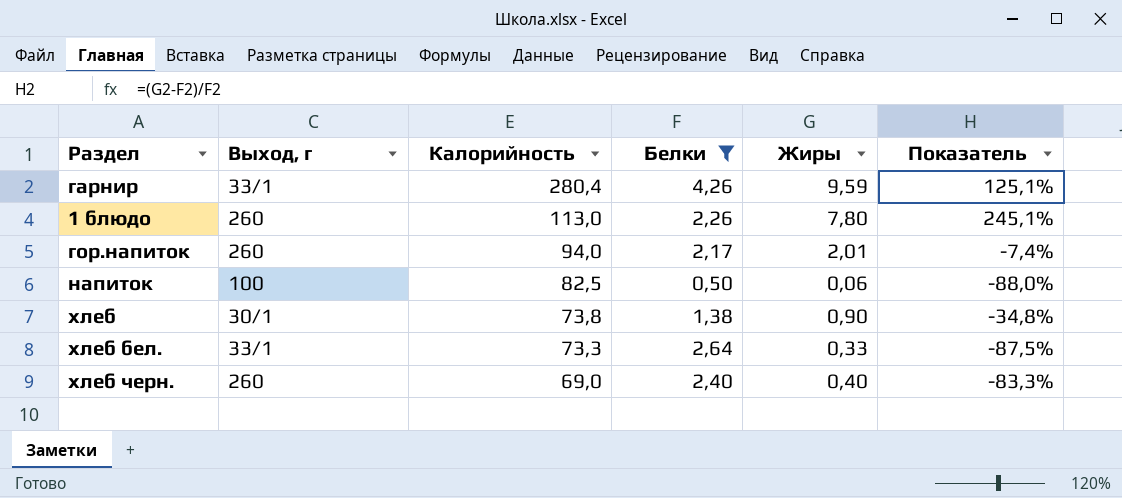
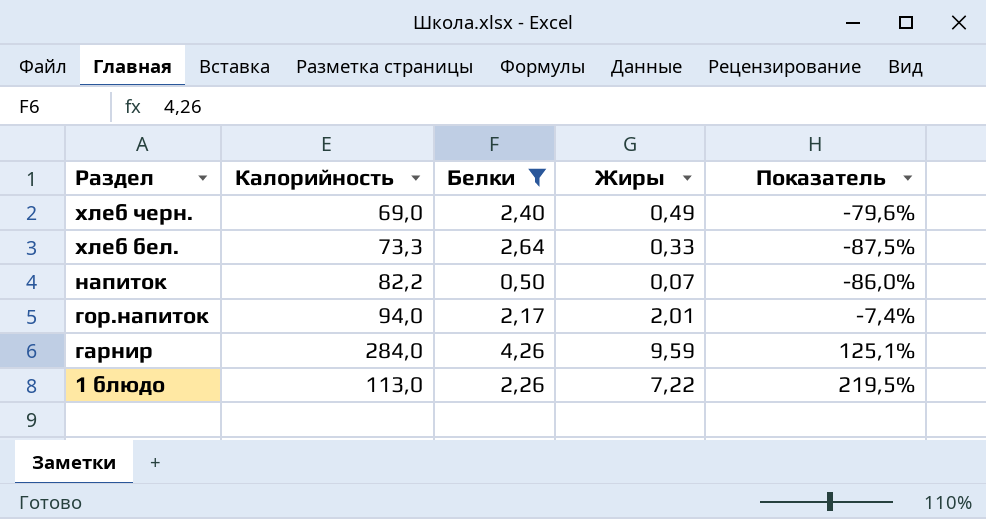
row order: Калорийность descending -> Раздел descending
column Выход, г | position: 2 -> none
row хлеб: 30/1 | 73,8 | 1,38 | 0,90 | -34,8% -> none
хлеб черн. | Жиры: 0,40 -> 0,49
хлеб черн. | Показатель: -83,3% -> -79,6%
напиток | Калорийность: 82,5 -> 82,2
напиток | Жиры: 0,06 -> 0,07
напиток | Показатель: -88,0% -> -86,0%
гарнир | Калорийность: 280,4 -> 284,0
1 блюдо | Жиры: 7,80 -> 7,22
1 блюдо | Показатель: 245,1% -> 219,5%

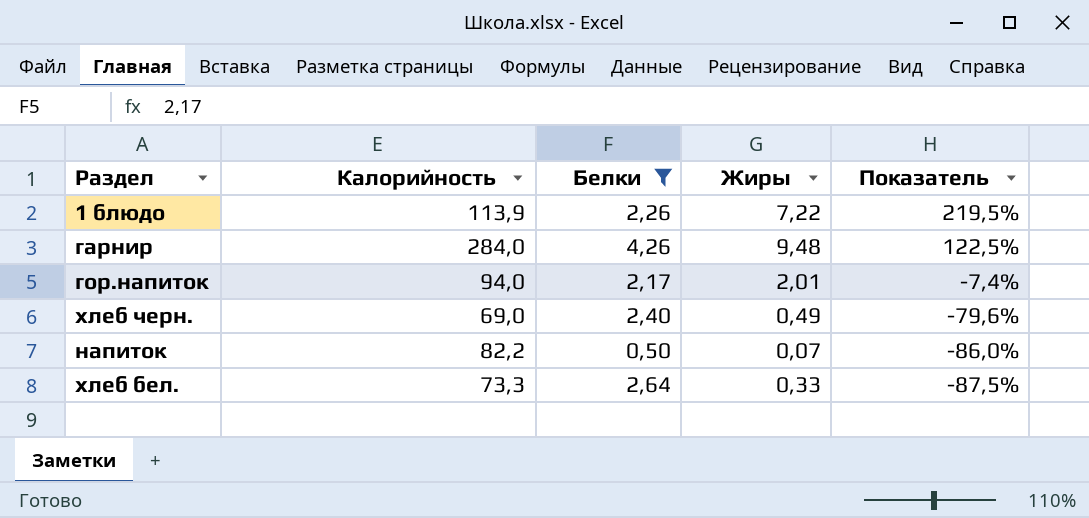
row order: Раздел descending -> Показатель descending
1 блюдо | Калорийность: 113,0 -> 113,9
гарнир | Жиры: 9,59 -> 9,48
гарнир | Показатель: 125,1% -> 122,5%

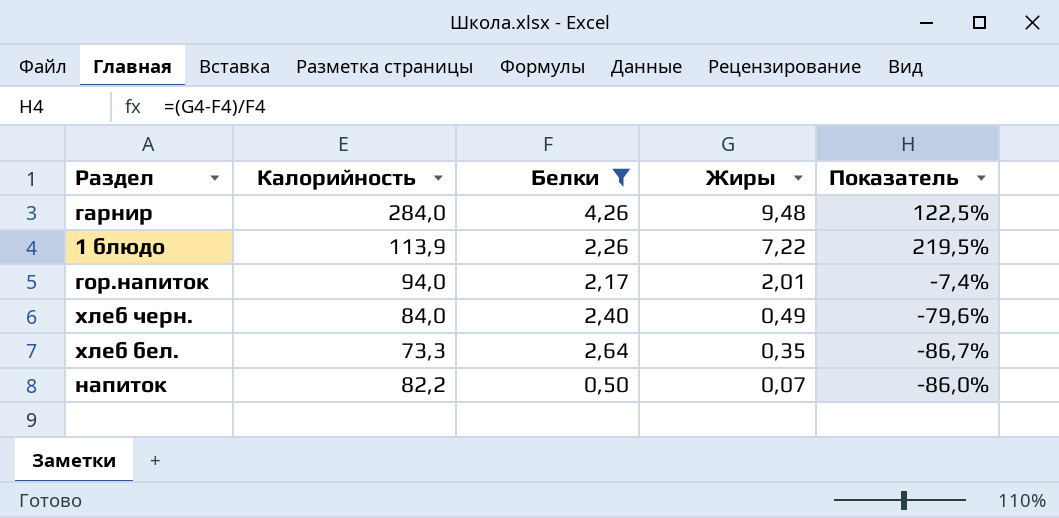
row order: Показатель descending -> Жиры descending
хлеб черн. | Калорийность: 69,0 -> 84,0
хлеб бел. | Жиры: 0,33 -> 0,35
хлеб бел. | Показатель: -87,5% -> -86,7%

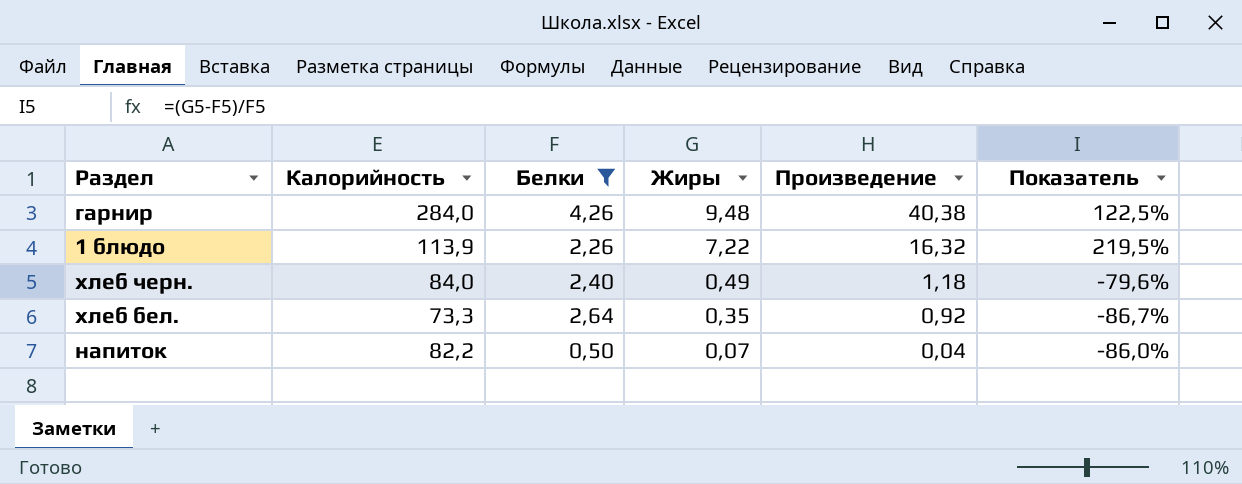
column Произведение | formula: none -> [Белки] * [Жиры]
row гор.напиток: 94,0 | 2,17 | 2,01 | -7,4% -> none

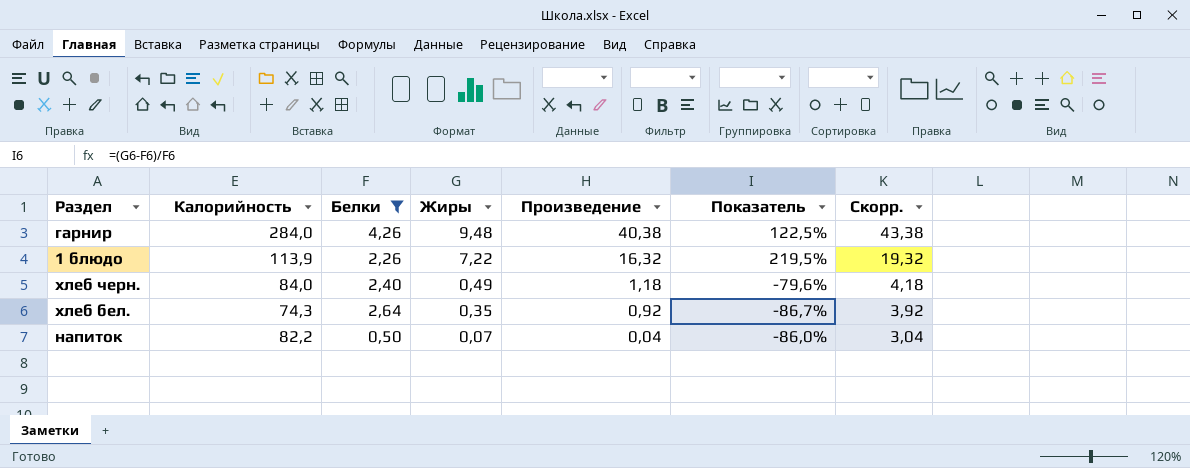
column Скорр. | formula: none -> [Произведение] + 3
хлеб бел. | Калорийность: 73,3 -> 74,3

